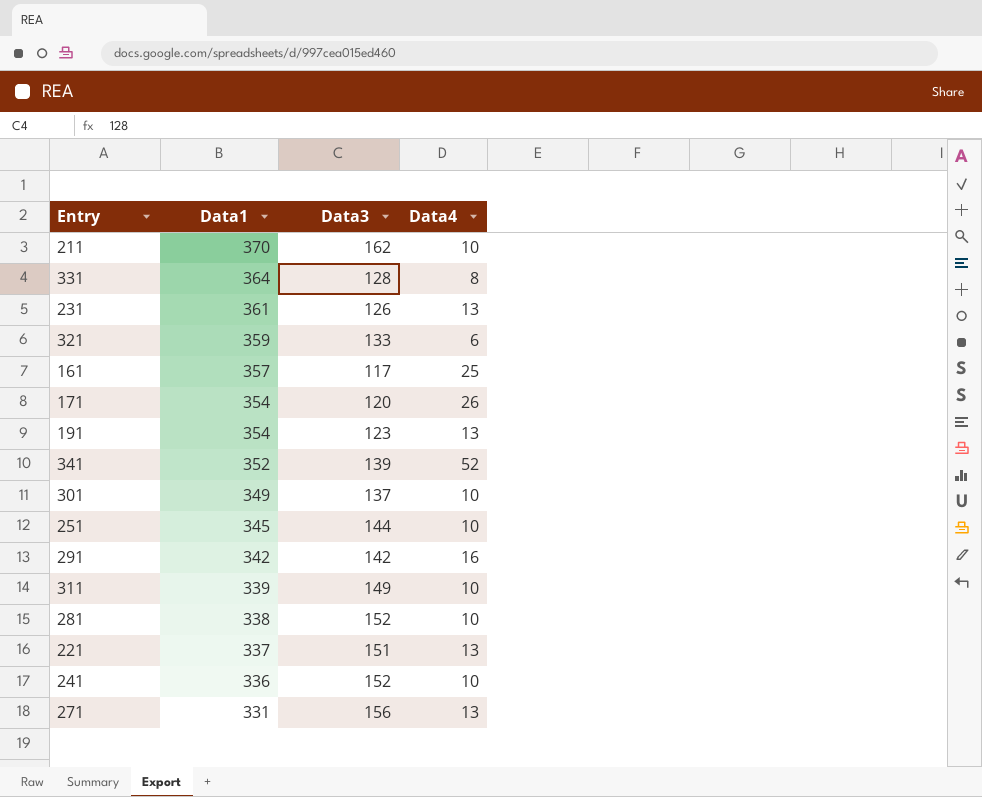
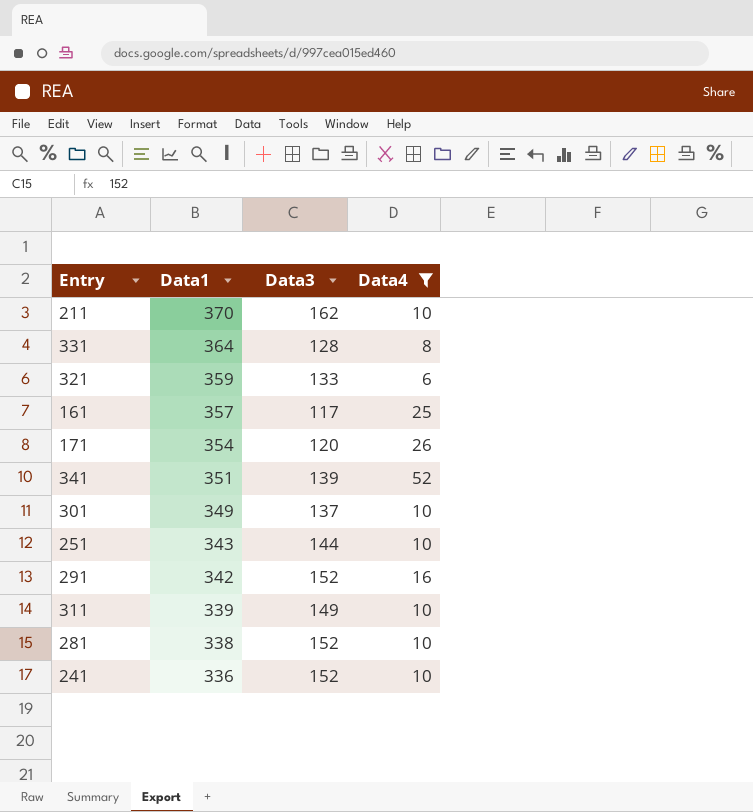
filter: none -> Data4 != 13
341 | Data1: 352 -> 351
251 | Data1: 345 -> 343
291 | Data3: 142 -> 152

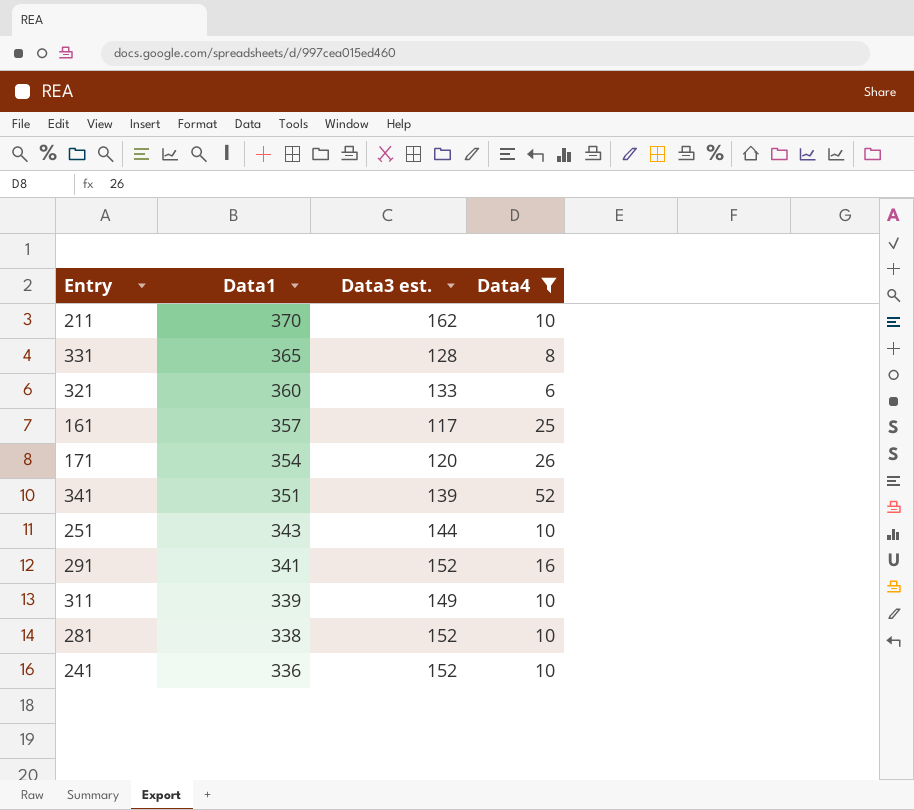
column name: Data3 -> Data3 est.
row 301: 349 | 137 | 10 -> none
331 | Data1: 364 -> 365
321 | Data1: 359 -> 360
291 | Data1: 342 -> 341

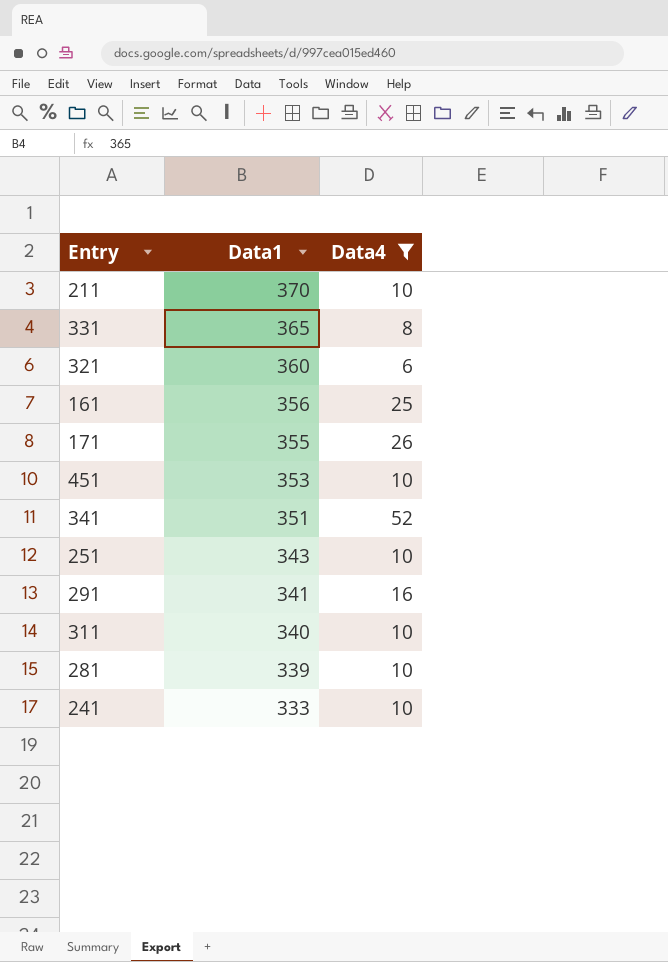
column Data3 est. | position: 3 -> none
161 | Data1: 357 -> 356
171 | Data1: 354 -> 355
row 451: none -> 353 | 10
311 | Data1: 339 -> 340
281 | Data1: 338 -> 339
241 | Data1: 336 -> 333

